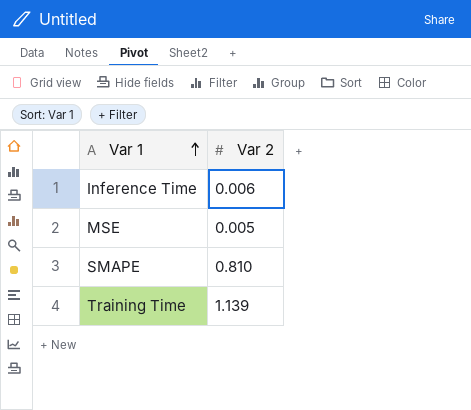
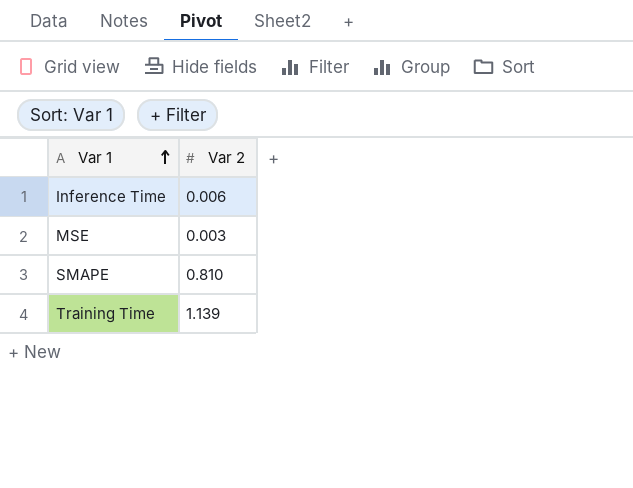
MSE | Var 2: 0.005 -> 0.003

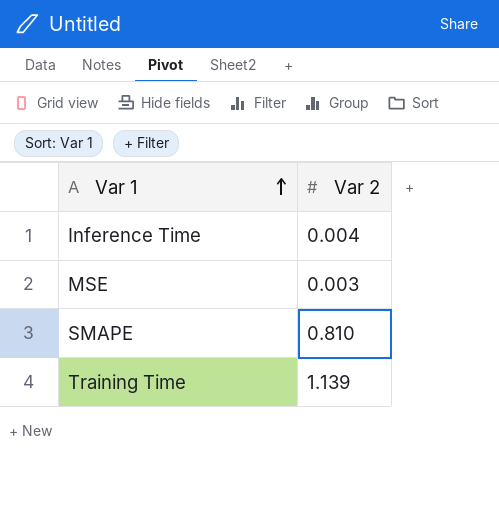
Inference Time | Var 2: 0.006 -> 0.004

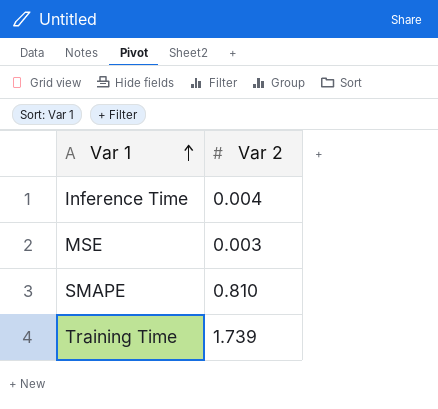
Training Time | Var 2: 1.139 -> 1.739

